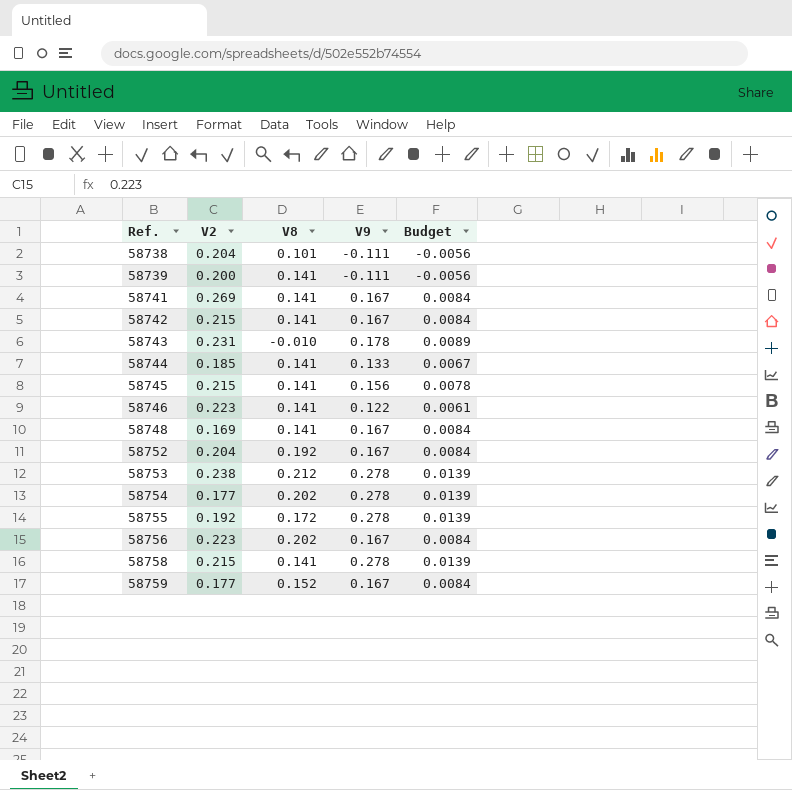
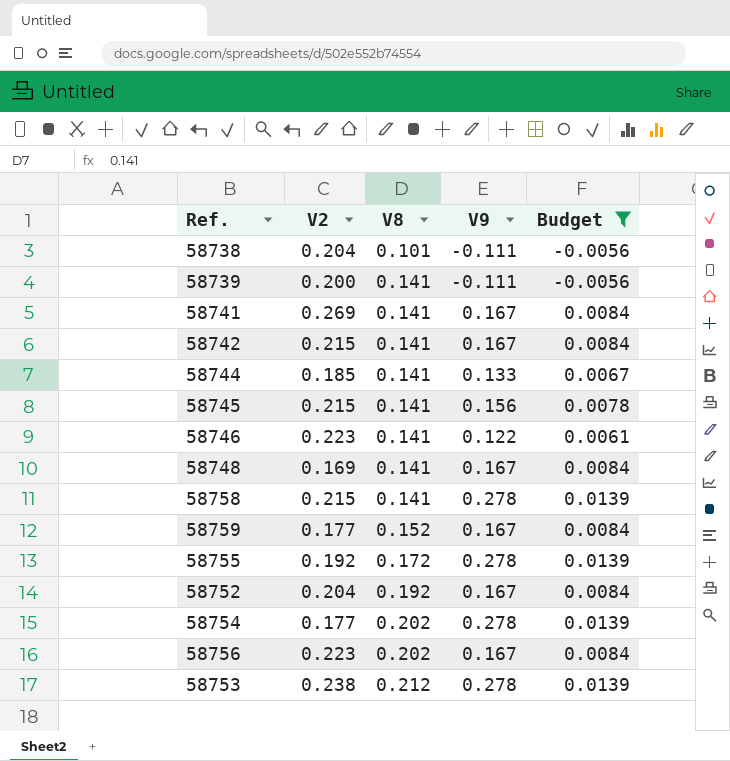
filter: none -> Budget != 0.0089
row order: Ref. ascending -> V8 ascending

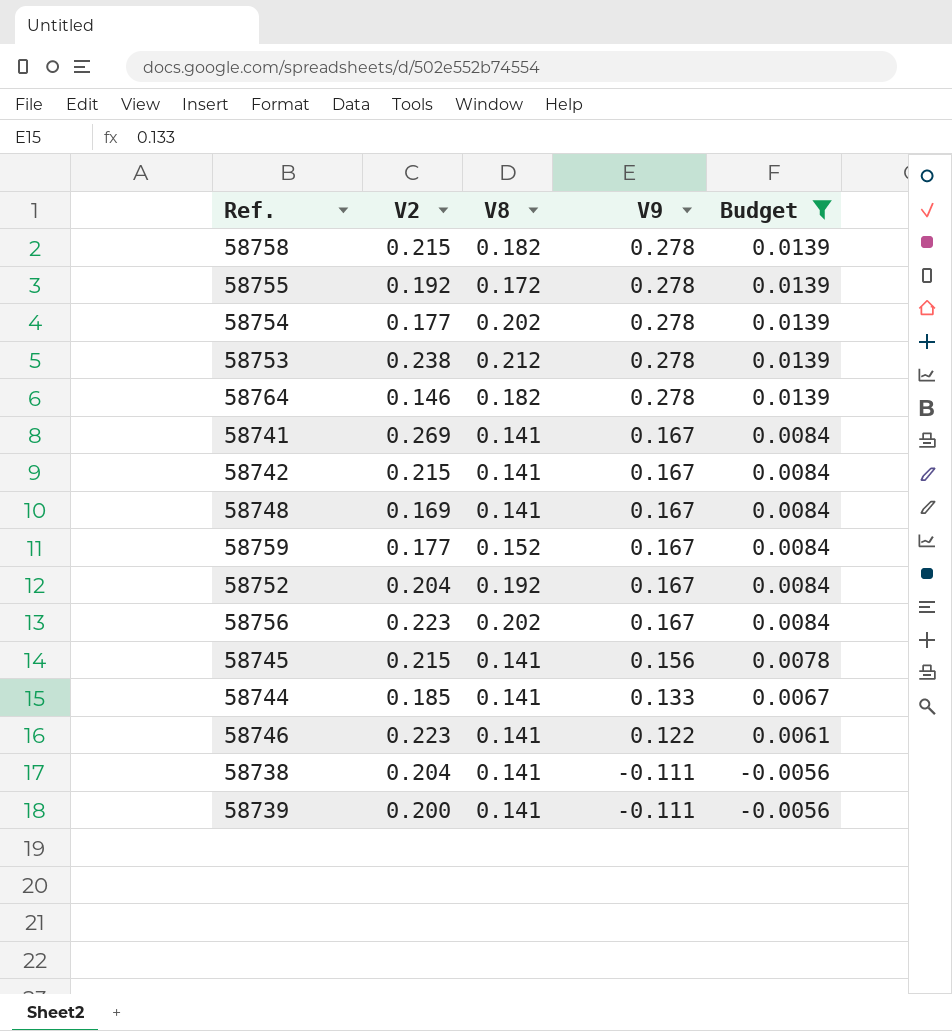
row order: V8 ascending -> V9 descending
58758 | V8: 0.141 -> 0.182
row 58764: none -> 0.146 | 0.182 | 0.278 | 0.0139
58738 | V8: 0.101 -> 0.141

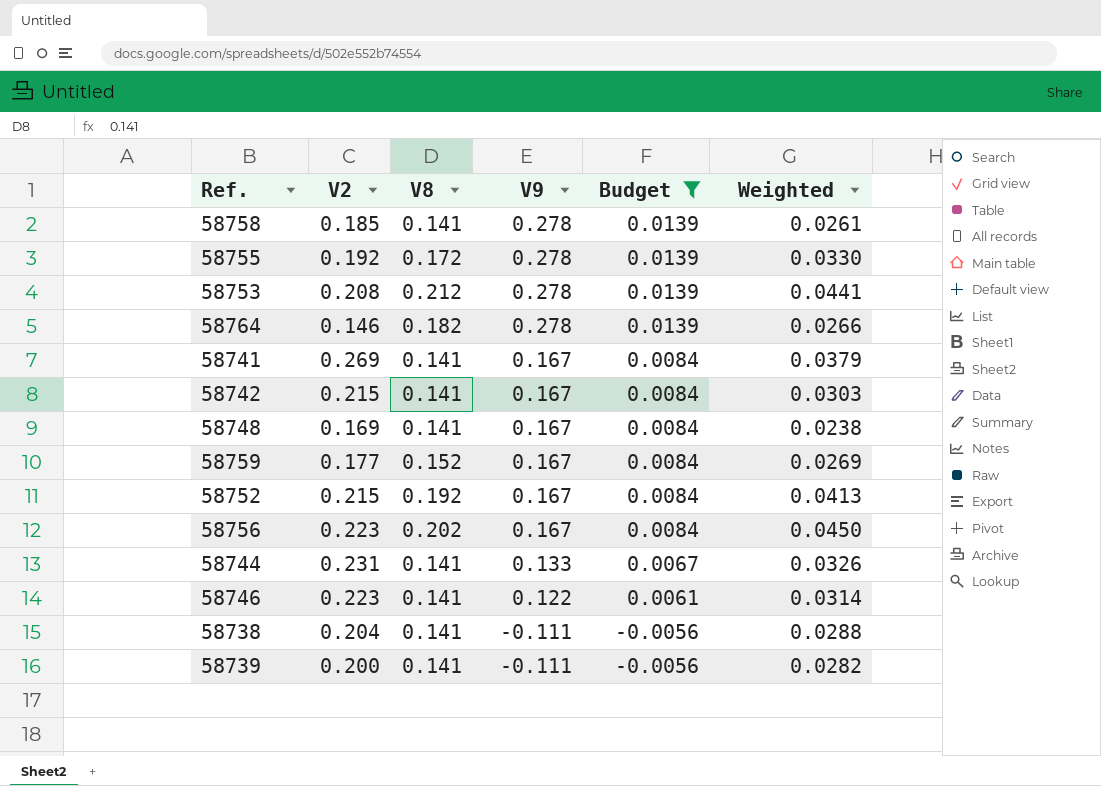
column Weighted | formula: none -> [V2] * [V8]
row 58754: 0.177 | 0.202 | 0.278 | 0.0139 -> none
row 58745: 0.215 | 0.141 | 0.156 | 0.0078 -> none
58758 | V2: 0.215 -> 0.185
58758 | V8: 0.182 -> 0.141
58753 | V2: 0.238 -> 0.208
58752 | V2: 0.204 -> 0.215
58744 | V2: 0.185 -> 0.231

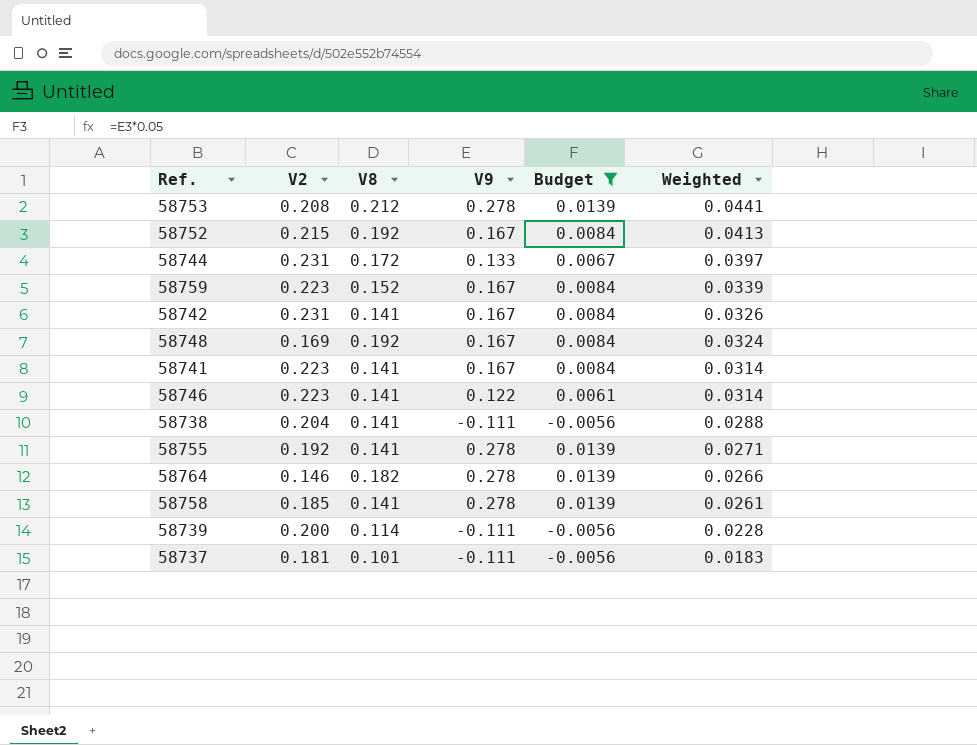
row order: V9 descending -> Weighted descending
row 58756: 0.223 | 0.202 | 0.167 | 0.0084 | 0.0450 -> none
58744 | V8: 0.141 -> 0.172
58744 | Weighted: 0.0326 -> 0.0397
58759 | V2: 0.177 -> 0.223
58759 | Weighted: 0.0269 -> 0.0339
58742 | V2: 0.215 -> 0.231
58742 | Weighted: 0.0303 -> 0.0326
58748 | V8: 0.141 -> 0.192
58748 | Weighted: 0.0238 -> 0.0324
58741 | V2: 0.269 -> 0.223
58741 | Weighted: 0.0379 -> 0.0314
58755 | V8: 0.172 -> 0.141
58755 | Weighted: 0.0330 -> 0.0271
58739 | V8: 0.141 -> 0.114
58739 | Weighted: 0.0282 -> 0.0228
row 58737: none -> 0.181 | 0.101 | -0.111 | -0.0056 | 0.0183

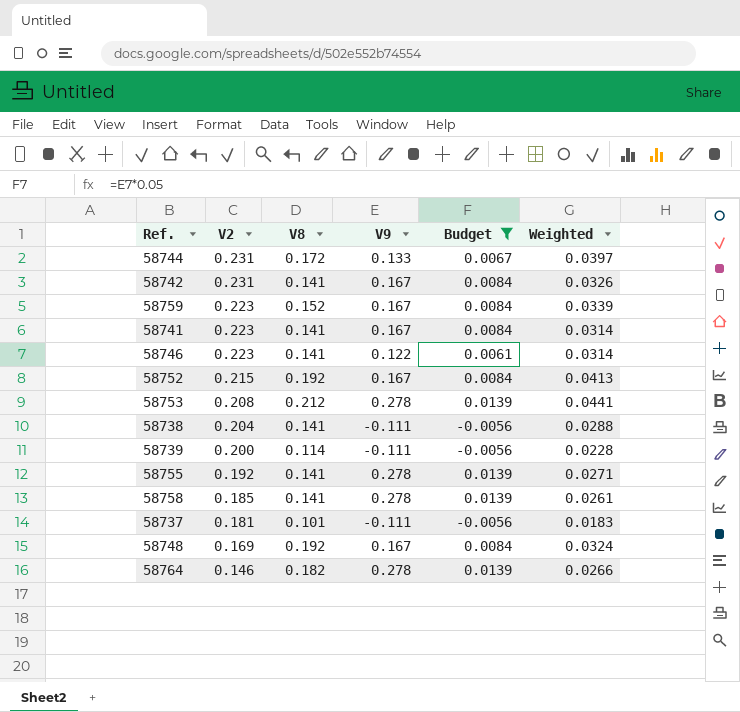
row order: Weighted descending -> V2 descending

